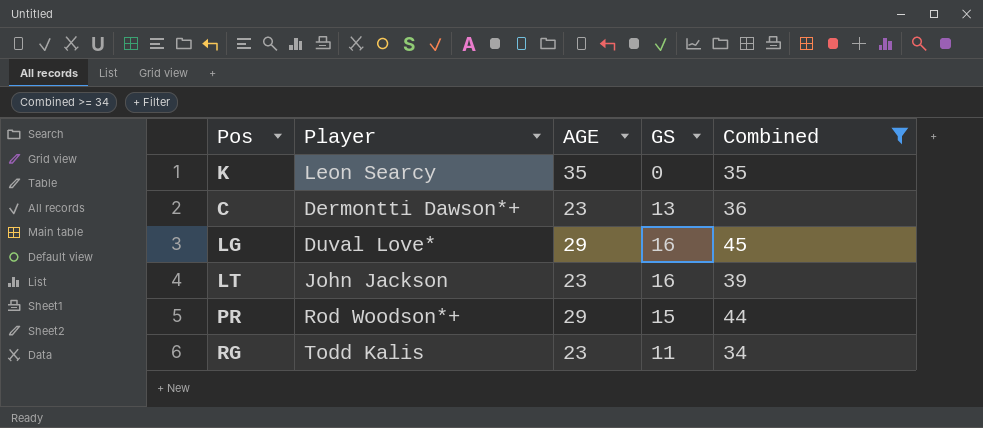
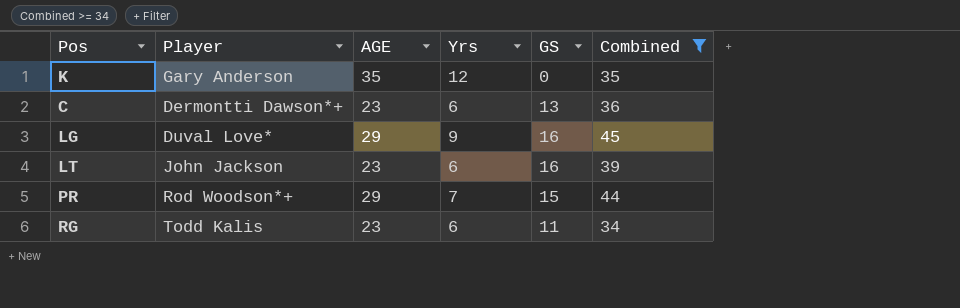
column Yrs | position: none -> 4
K | Player: Leon Searcy -> Gary Anderson

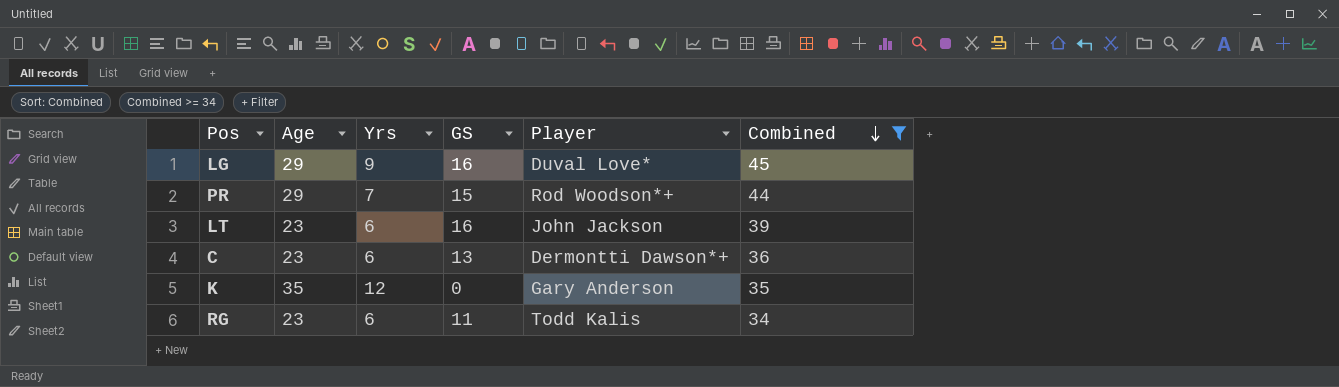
row order: none -> Combined descending
column name: AGE -> Age
column Player | position: 2 -> 5

